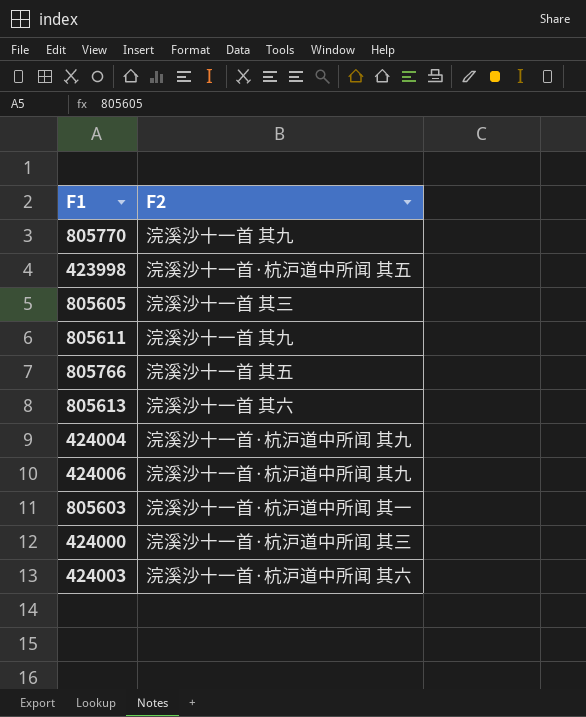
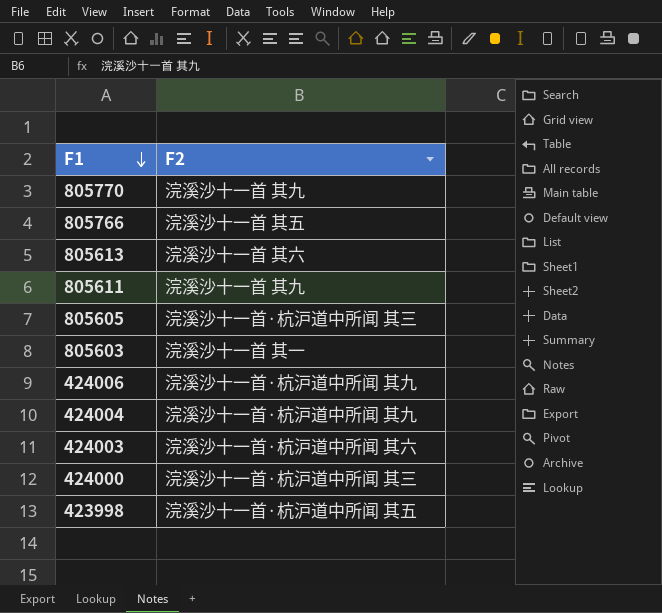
row order: none -> F1 descending
805605 | F2: 浣溪沙十一首 其三 -> 浣溪沙十一首·杭沪道中所闻 其三
805603 | F2: 浣溪沙十一首·杭沪道中所闻 其一 -> 浣溪沙十一首 其一

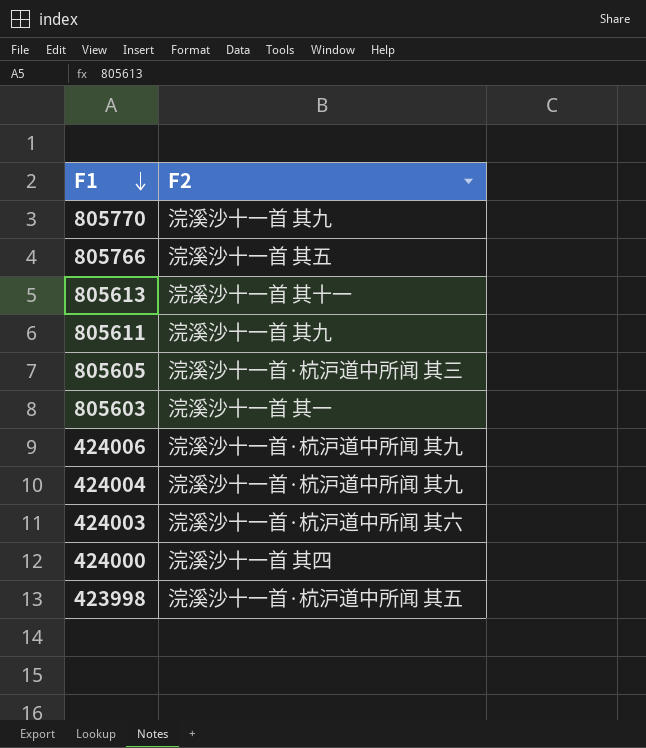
805613 | F2: 浣溪沙十一首 其六 -> 浣溪沙十一首 其十一
424000 | F2: 浣溪沙十一首·杭沪道中所闻 其三 -> 浣溪沙十一首 其四

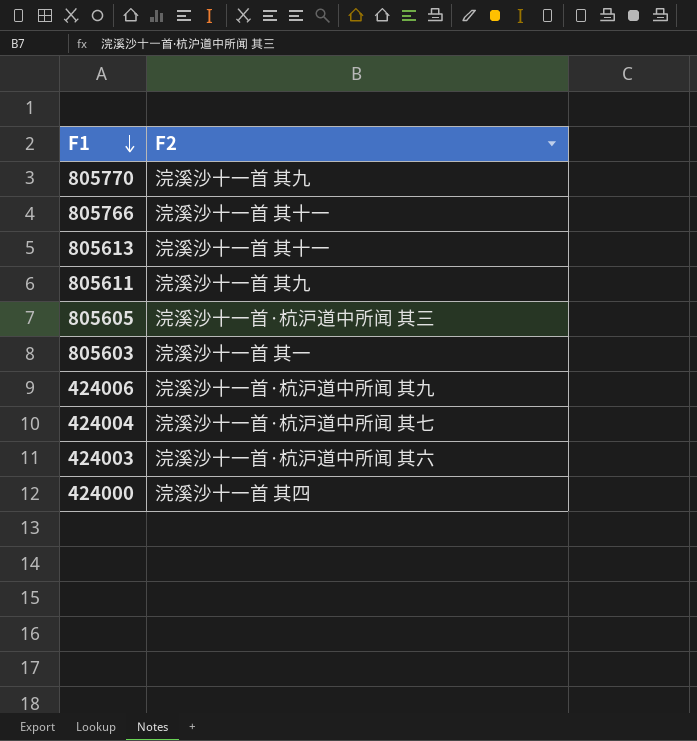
row 423998: 浣溪沙十一首·杭沪道中所闻 其五 -> none
805766 | F2: 浣溪沙十一首 其五 -> 浣溪沙十一首 其十一
424004 | F2: 浣溪沙十一首·杭沪道中所闻 其九 -> 浣溪沙十一首·杭沪道中所闻 其七

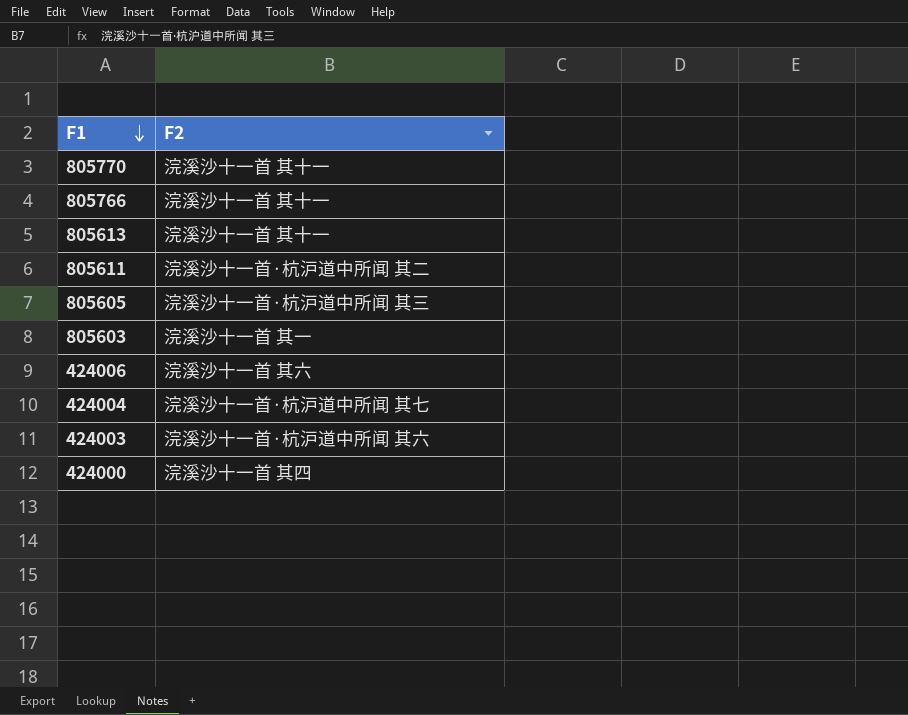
805770 | F2: 浣溪沙十一首 其九 -> 浣溪沙十一首 其十一
805611 | F2: 浣溪沙十一首 其九 -> 浣溪沙十一首·杭沪道中所闻 其二
424006 | F2: 浣溪沙十一首·杭沪道中所闻 其九 -> 浣溪沙十一首 其六

